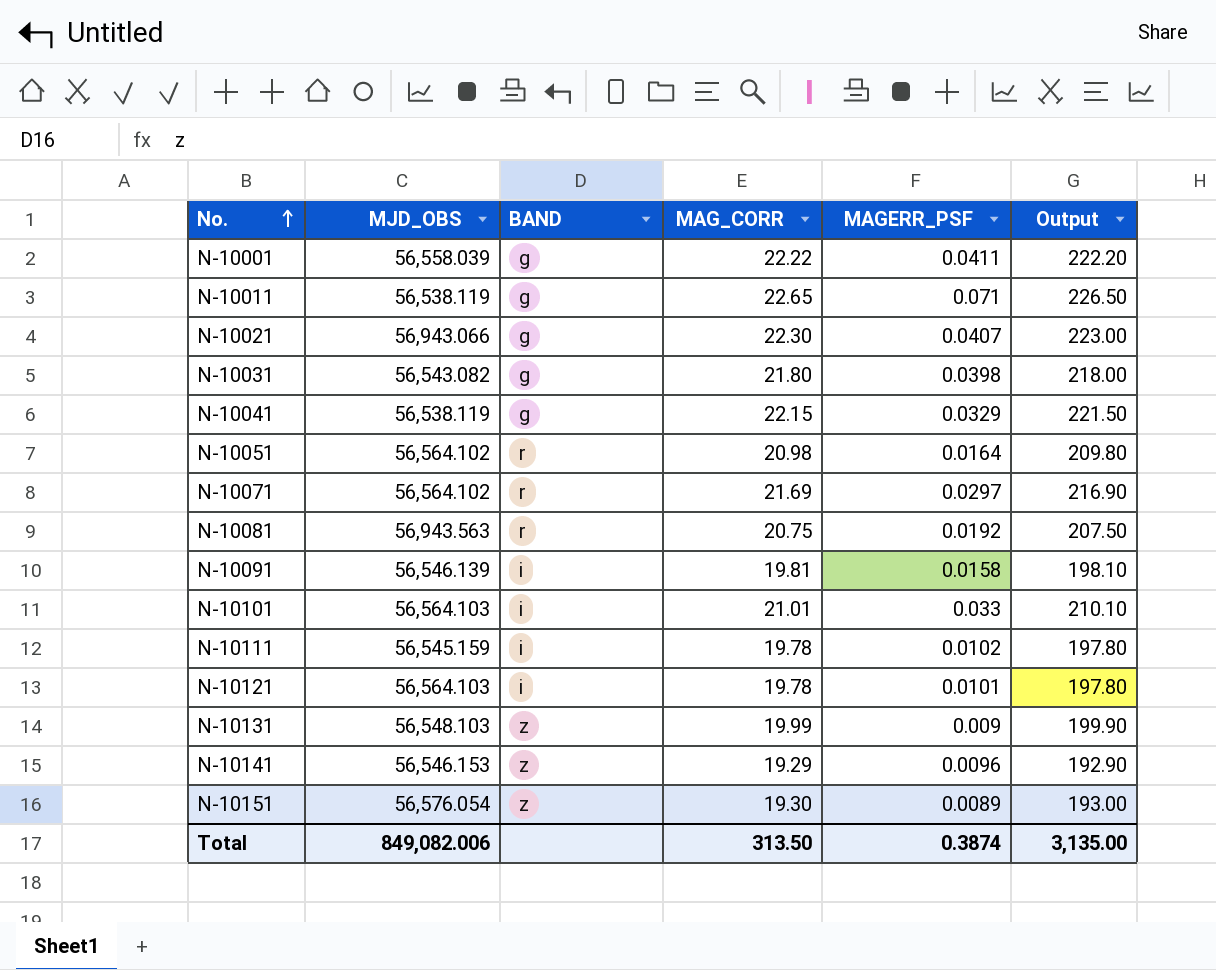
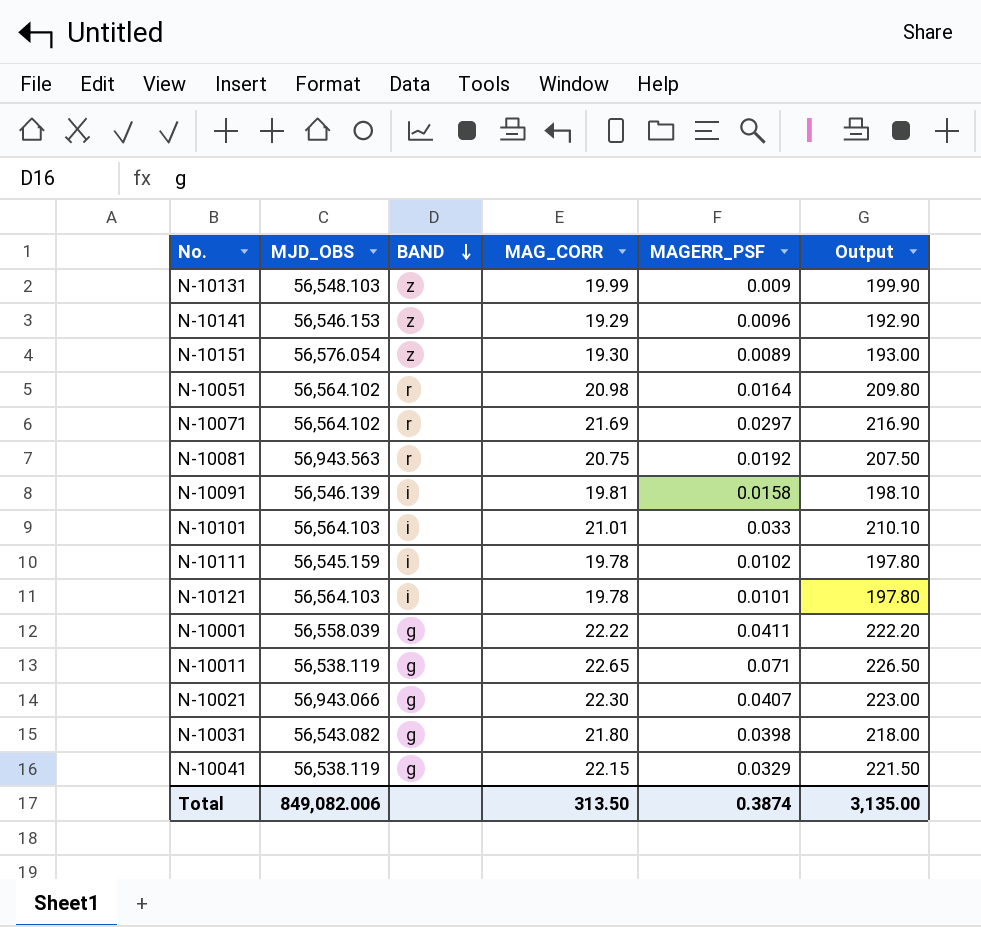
row order: No. ascending -> BAND descending

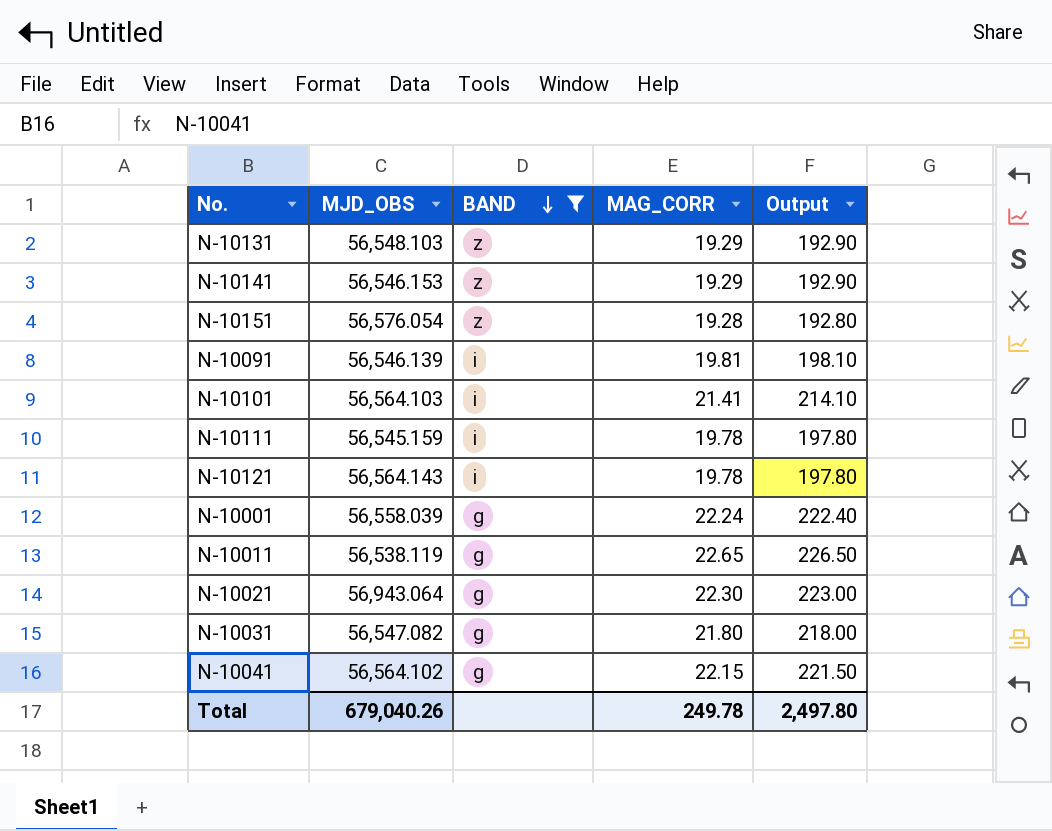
filter: none -> BAND != r
column MAGERR_PSF | position: 5 -> none
N-10131 | MAG_CORR: 19.99 -> 19.29
N-10131 | Output: 199.90 -> 192.90
N-10151 | MAG_CORR: 19.30 -> 19.28
N-10151 | Output: 193.00 -> 192.80
N-10101 | MAG_CORR: 21.01 -> 21.41
N-10101 | Output: 210.10 -> 214.10
N-10121 | MJD_OBS: 56,564.103 -> 56,564.143
N-10001 | MAG_CORR: 22.22 -> 22.24
N-10001 | Output: 222.20 -> 222.40
N-10021 | MJD_OBS: 56,943.066 -> 56,943.064
N-10031 | MJD_OBS: 56,543.082 -> 56,547.082
N-10041 | MJD_OBS: 56,538.119 -> 56,564.102
Total | MJD_OBS: 849,082.006 -> 679,040.26
Total | MAG_CORR: 313.50 -> 249.78
Total | Output: 3,135.00 -> 2,497.80

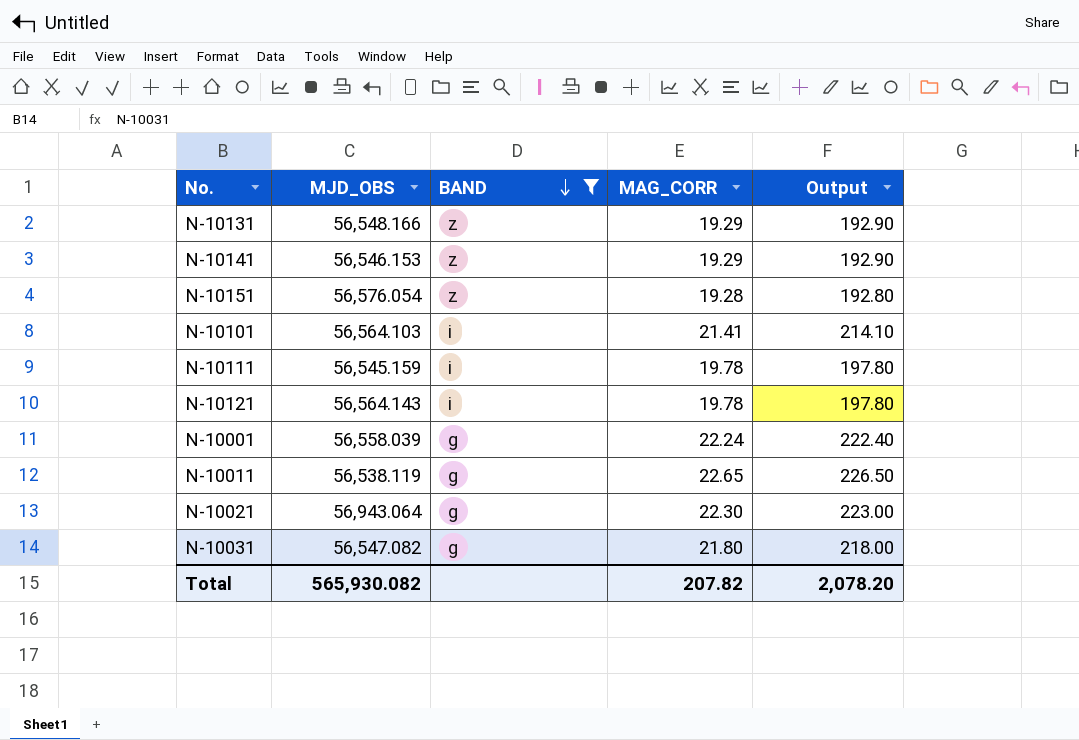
row N-10091: 56,546.139 | i | 19.81 | 198.10 -> none
row N-10041: 56,564.102 | g | 22.15 | 221.50 -> none
N-10131 | MJD_OBS: 56,548.103 -> 56,548.166
Total | MJD_OBS: 679,040.26 -> 565,930.082
Total | MAG_CORR: 249.78 -> 207.82
Total | Output: 2,497.80 -> 2,078.20

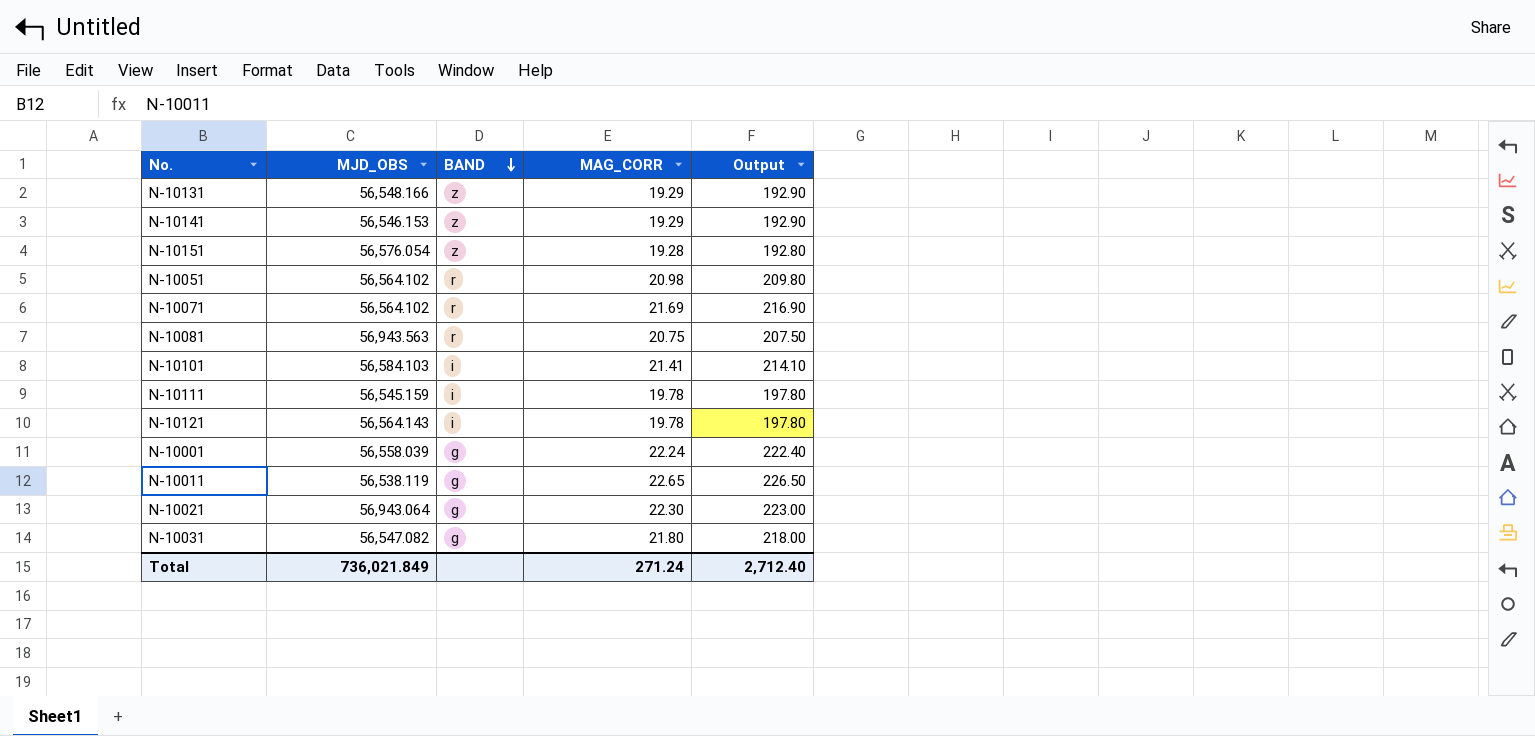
filter: BAND != r -> none
N-10101 | MJD_OBS: 56,564.103 -> 56,584.103
Total | MJD_OBS: 565,930.082 -> 736,021.849
Total | MAG_CORR: 207.82 -> 271.24
Total | Output: 2,078.20 -> 2,712.40

